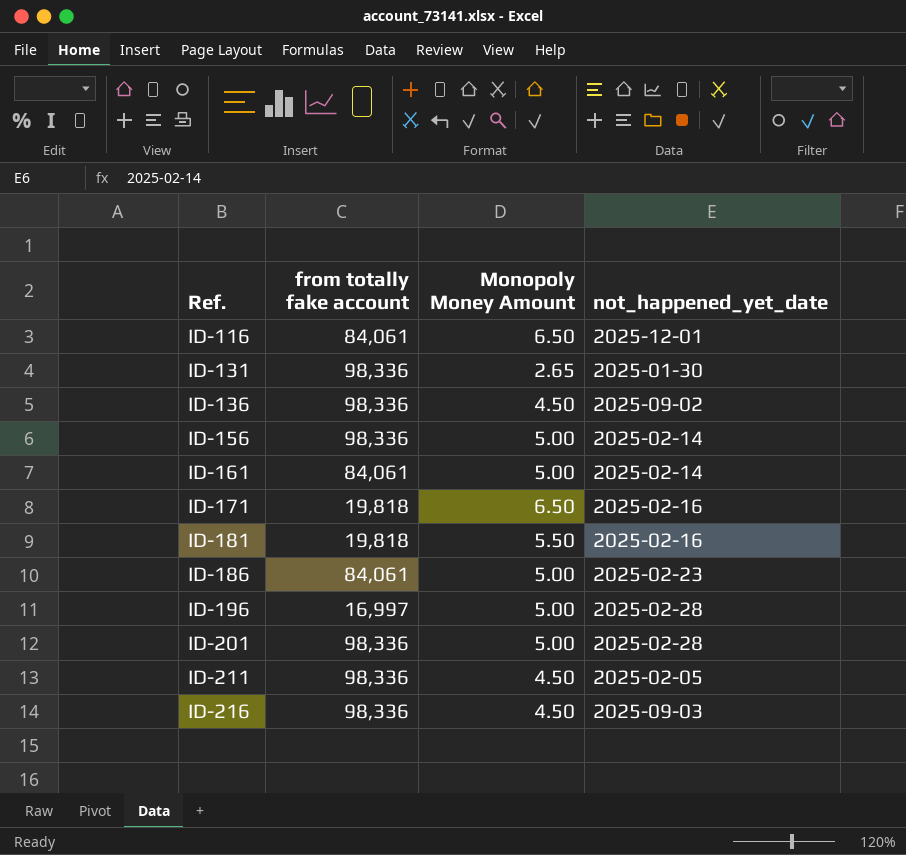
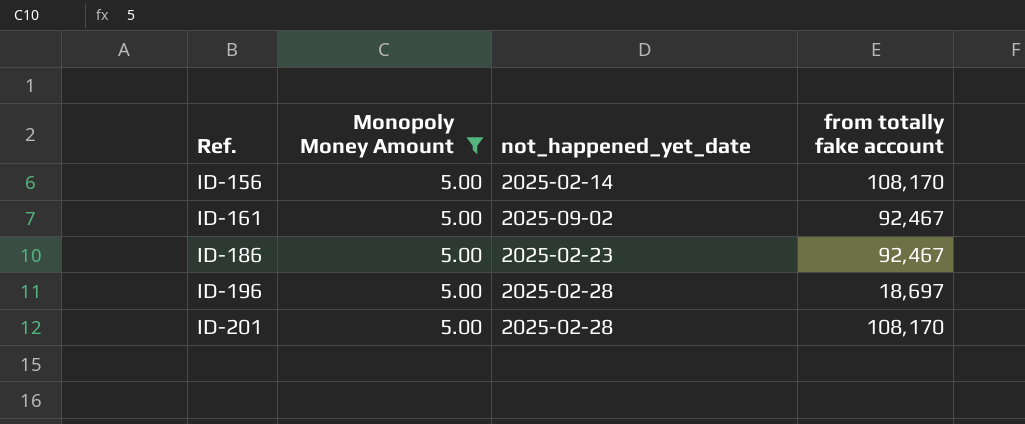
filter: none -> Monopoly Money Amount = 5.00
column from totally fake account | position: 2 -> 4
ID-156 | from totally fake account: 98,336 -> 108,170
ID-161 | not_happened_yet_date: 2025-02-14 -> 2025-09-02
ID-161 | from totally fake account: 84,061 -> 92,467
ID-186 | from totally fake account: 84,061 -> 92,467
ID-196 | from totally fake account: 16,997 -> 18,697
ID-201 | from totally fake account: 98,336 -> 108,170

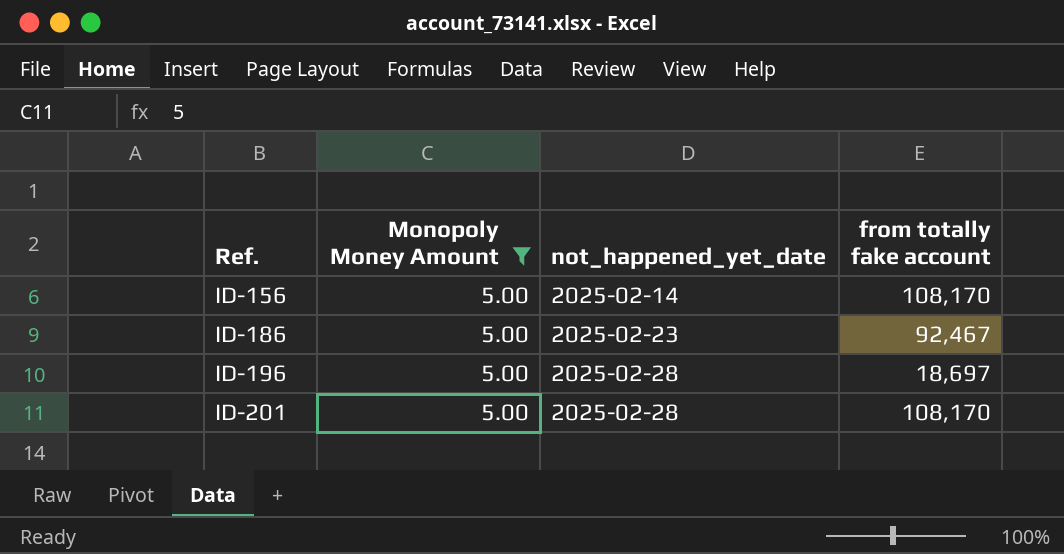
row ID-161: 5.00 | 2025-09-02 | 92,467 -> none

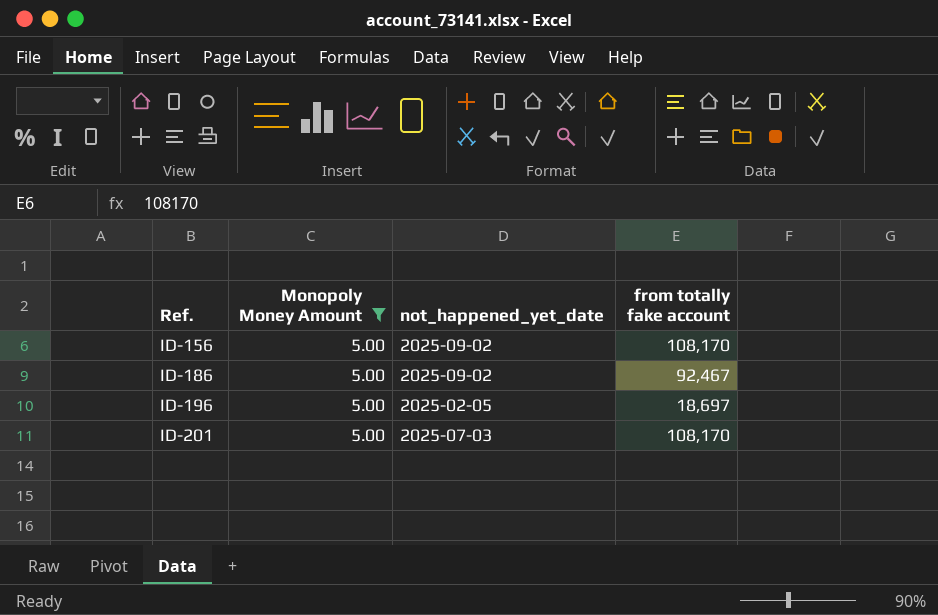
ID-156 | not_happened_yet_date: 2025-02-14 -> 2025-09-02
ID-186 | not_happened_yet_date: 2025-02-23 -> 2025-09-02
ID-196 | not_happened_yet_date: 2025-02-28 -> 2025-02-05
ID-201 | not_happened_yet_date: 2025-02-28 -> 2025-07-03

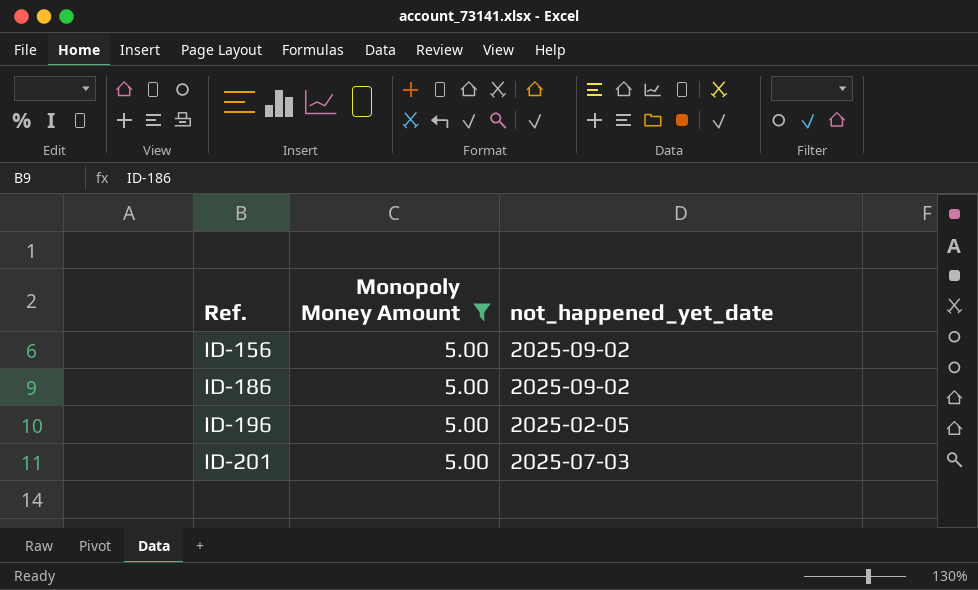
column from totally fake account | position: 4 -> none

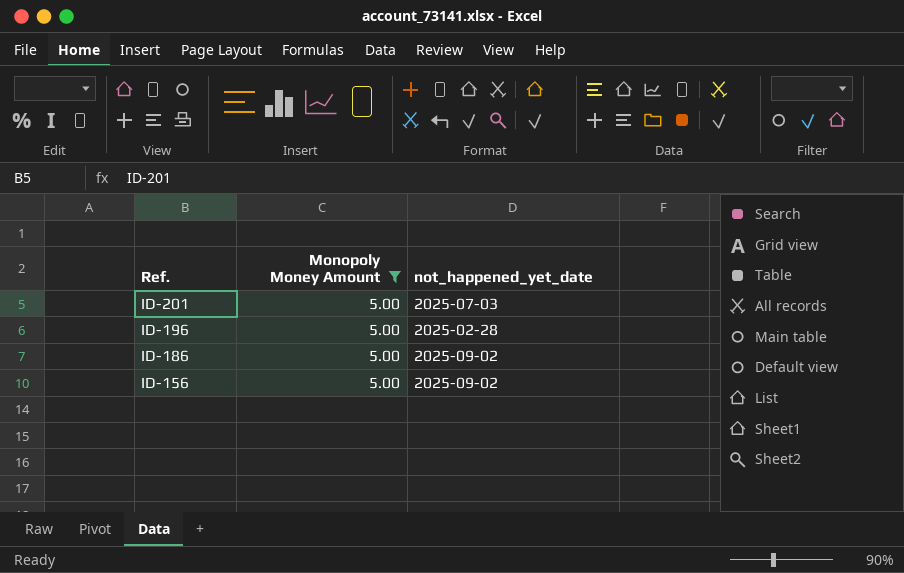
row order: Ref. ascending -> Ref. descending
ID-196 | not_happened_yet_date: 2025-02-05 -> 2025-02-28

